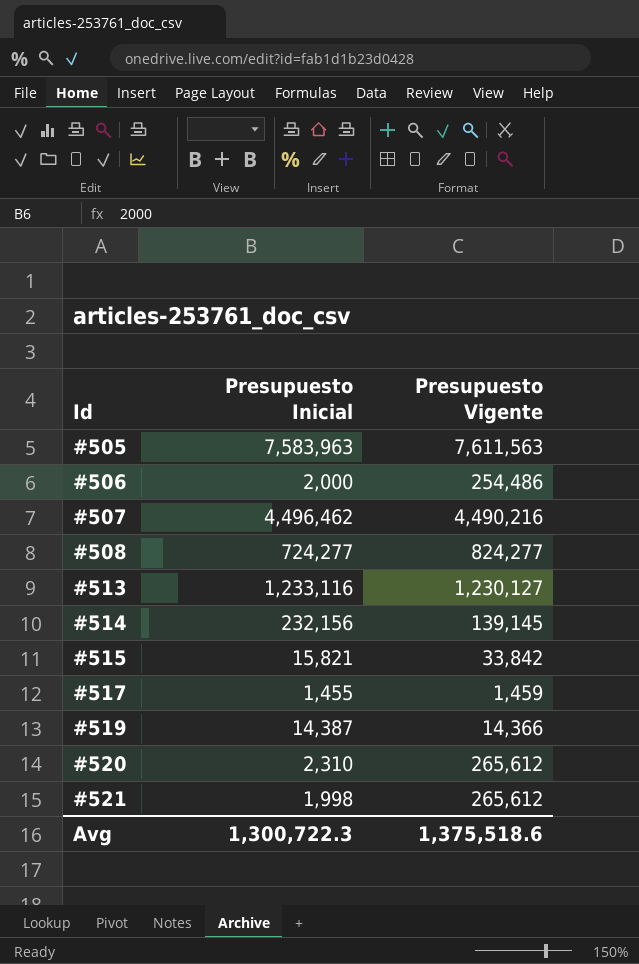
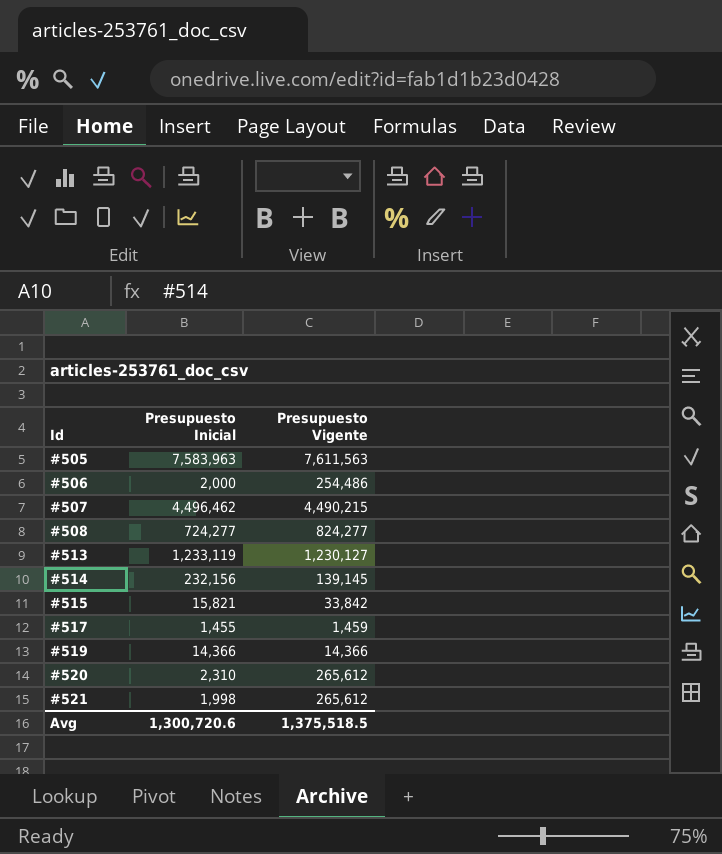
#507 | Presupuesto Vigente: 4,490,216 -> 4,490,215
#513 | Presupuesto Inicial: 1,233,116 -> 1,233,119
#519 | Presupuesto Inicial: 14,387 -> 14,366
Avg | Presupuesto Inicial: 1,300,722.3 -> 1,300,720.6
Avg | Presupuesto Vigente: 1,375,518.6 -> 1,375,518.5

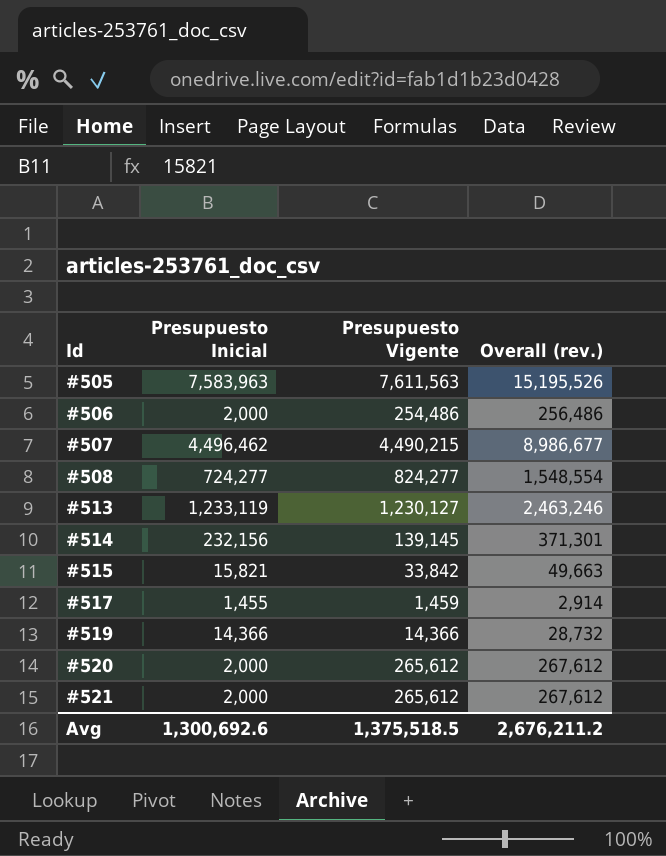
column Overall (rev.) | formula: none -> [Presupuesto Inicial] + [Presupuesto Vigente]
#520 | Presupuesto Inicial: 2,310 -> 2,000
#521 | Presupuesto Inicial: 1,998 -> 2,000
Avg | Presupuesto Inicial: 1,300,720.6 -> 1,300,692.6

